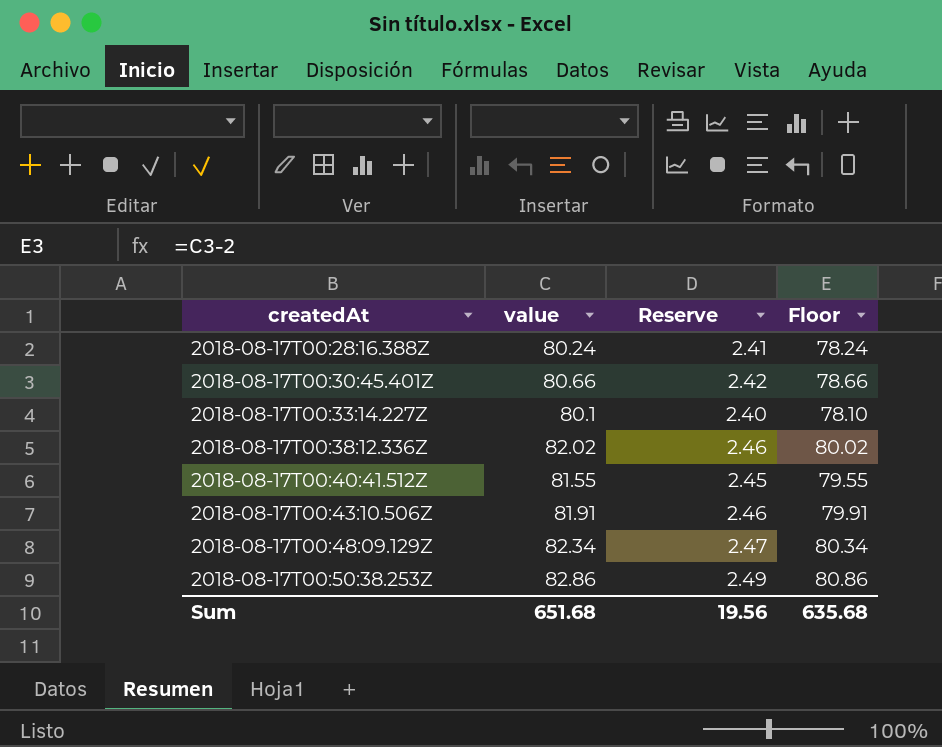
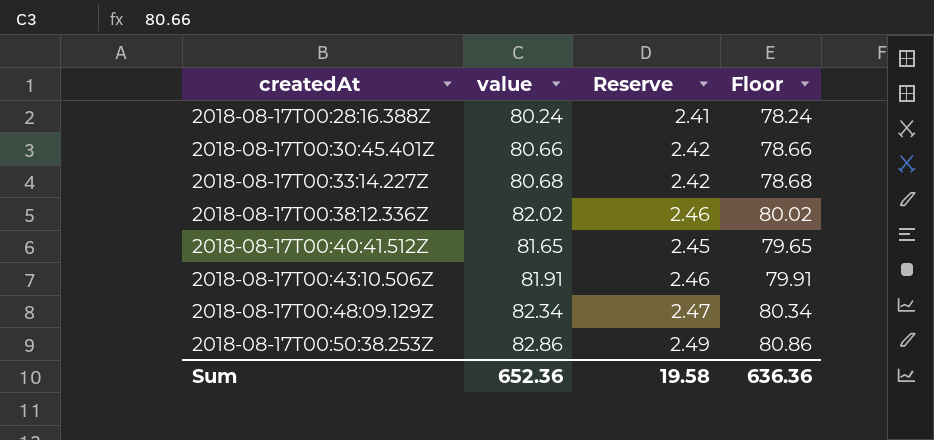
2018-08-17T00:33:14.227Z | value: 80.1 -> 80.68
2018-08-17T00:33:14.227Z | Reserve: 2.40 -> 2.42
2018-08-17T00:33:14.227Z | Floor: 78.10 -> 78.68
2018-08-17T00:40:41.512Z | value: 81.55 -> 81.65
2018-08-17T00:40:41.512Z | Floor: 79.55 -> 79.65
Sum | value: 651.68 -> 652.36
Sum | Reserve: 19.56 -> 19.58
Sum | Floor: 635.68 -> 636.36

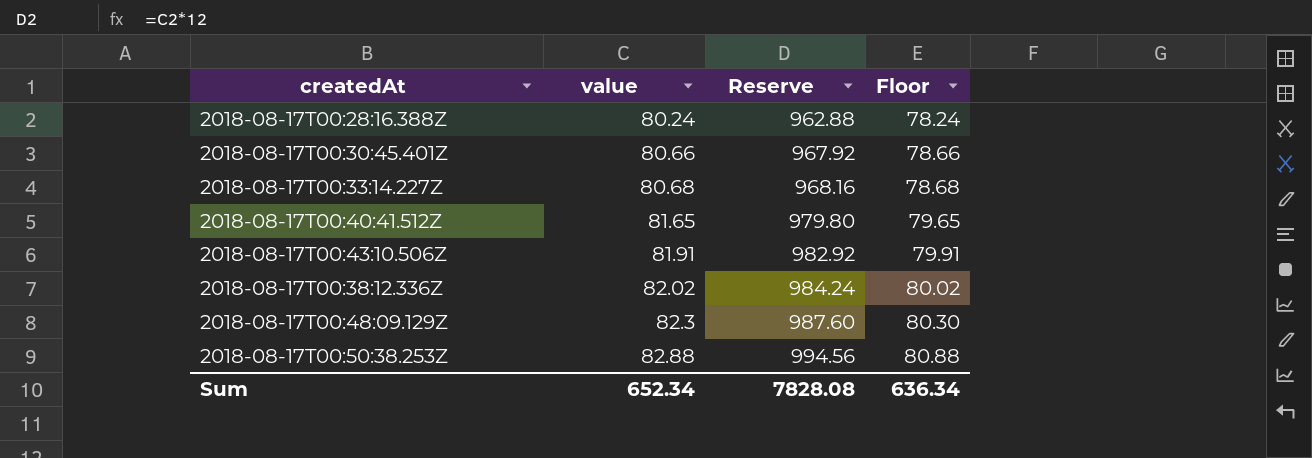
row order: createdAt ascending -> value ascending
column Reserve | formula: [value] * 0.03 -> [value] * 12
2018-08-17T00:48:09.129Z | value: 82.34 -> 82.3
2018-08-17T00:48:09.129Z | Floor: 80.34 -> 80.30
2018-08-17T00:50:38.253Z | value: 82.86 -> 82.88
2018-08-17T00:50:38.253Z | Floor: 80.86 -> 80.88
Sum | value: 652.36 -> 652.34
Sum | Reserve: 19.58 -> 7828.08
Sum | Floor: 636.36 -> 636.34

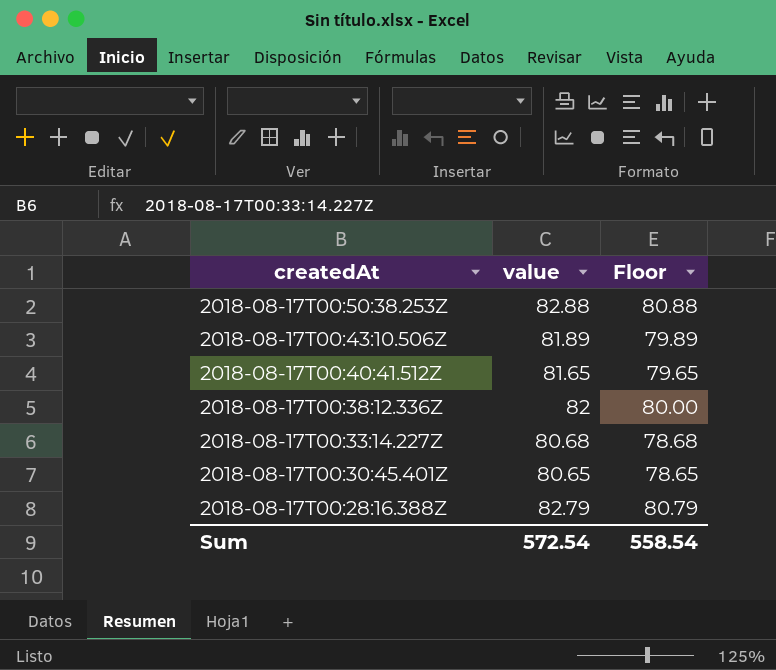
row order: value ascending -> createdAt descending
column Reserve | formula: [value] * 12 -> none
row 2018-08-17T00:48:09.129Z: 82.3 | 987.60 | 80.30 -> none
2018-08-17T00:43:10.506Z | value: 81.91 -> 81.89
2018-08-17T00:43:10.506Z | Floor: 79.91 -> 79.89
2018-08-17T00:38:12.336Z | value: 82.02 -> 82
2018-08-17T00:38:12.336Z | Floor: 80.02 -> 80.00
2018-08-17T00:30:45.401Z | value: 80.66 -> 80.65
2018-08-17T00:30:45.401Z | Floor: 78.66 -> 78.65
2018-08-17T00:28:16.388Z | value: 80.24 -> 82.79
2018-08-17T00:28:16.388Z | Floor: 78.24 -> 80.79
Sum | value: 652.34 -> 572.54
Sum | Floor: 636.34 -> 558.54

